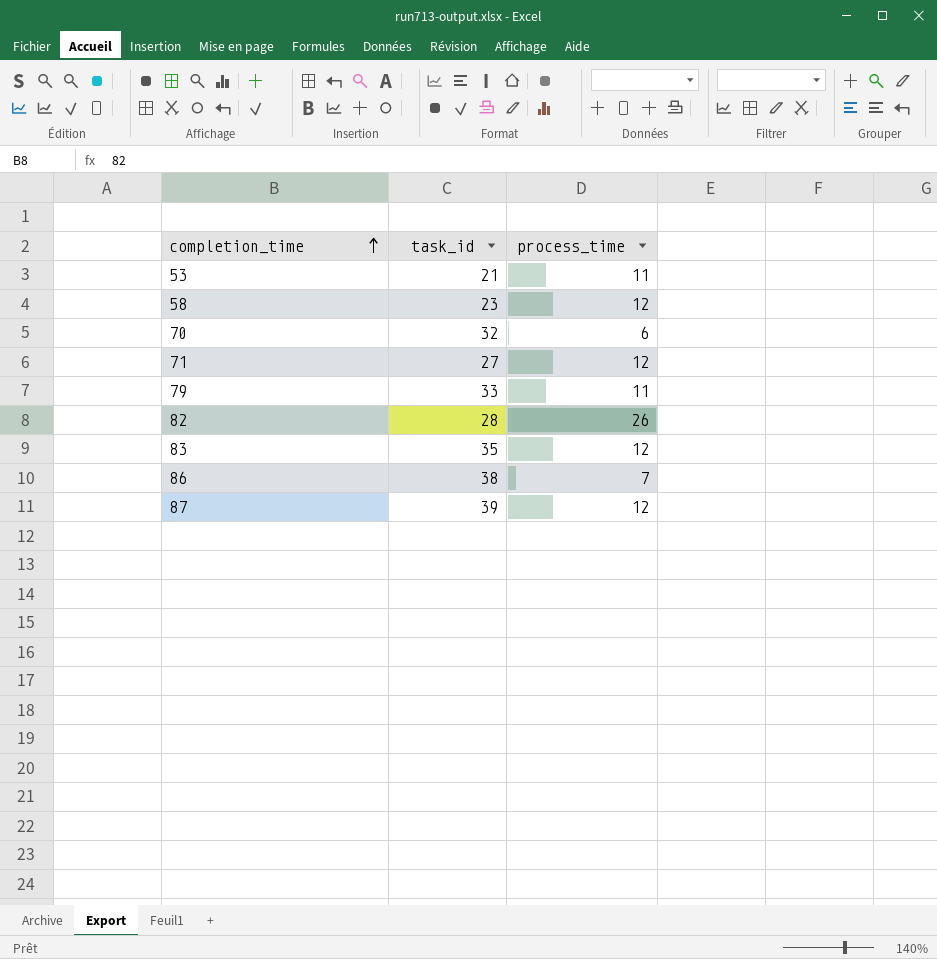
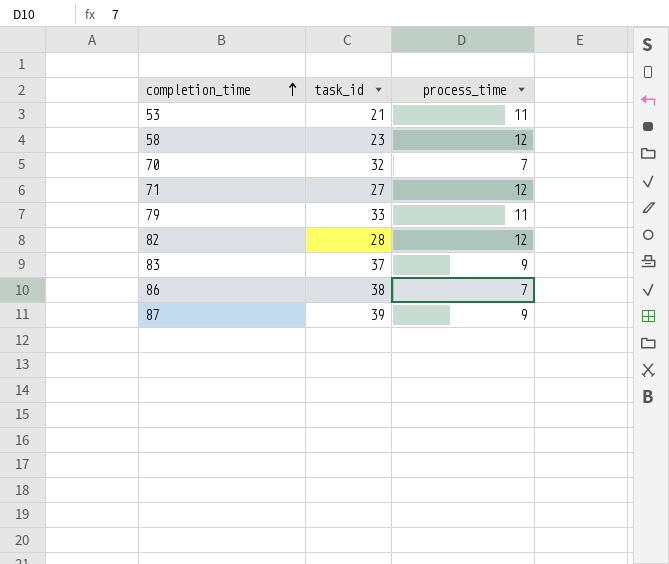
70 | process_time: 6 -> 7
82 | process_time: 26 -> 12
83 | task_id: 35 -> 37
83 | process_time: 12 -> 9
87 | process_time: 12 -> 9

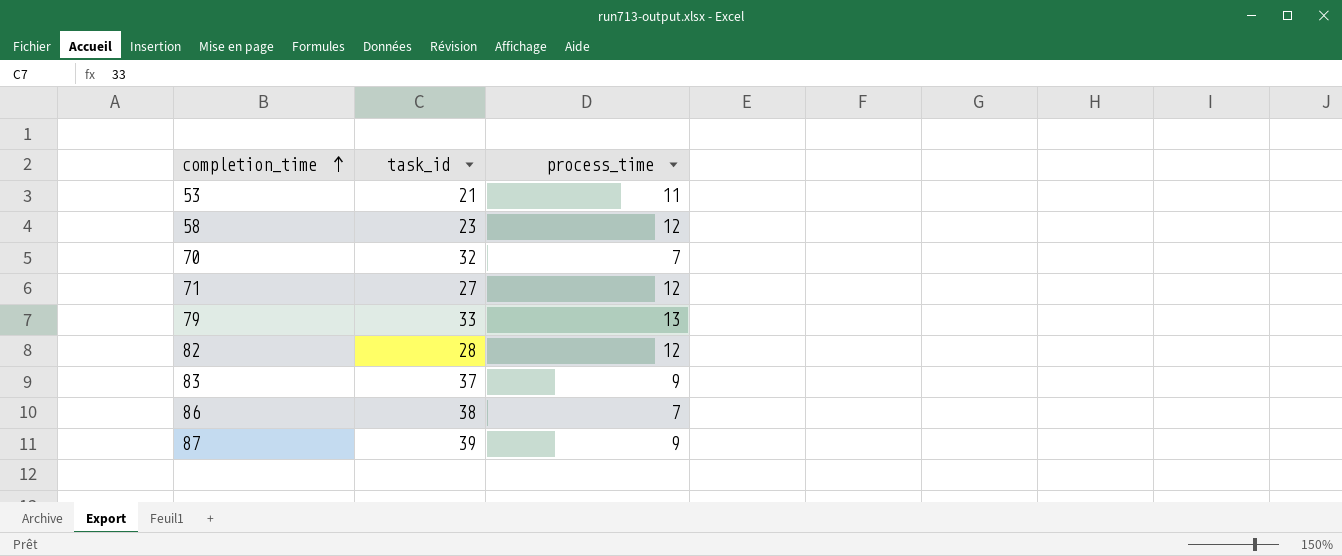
79 | process_time: 11 -> 13

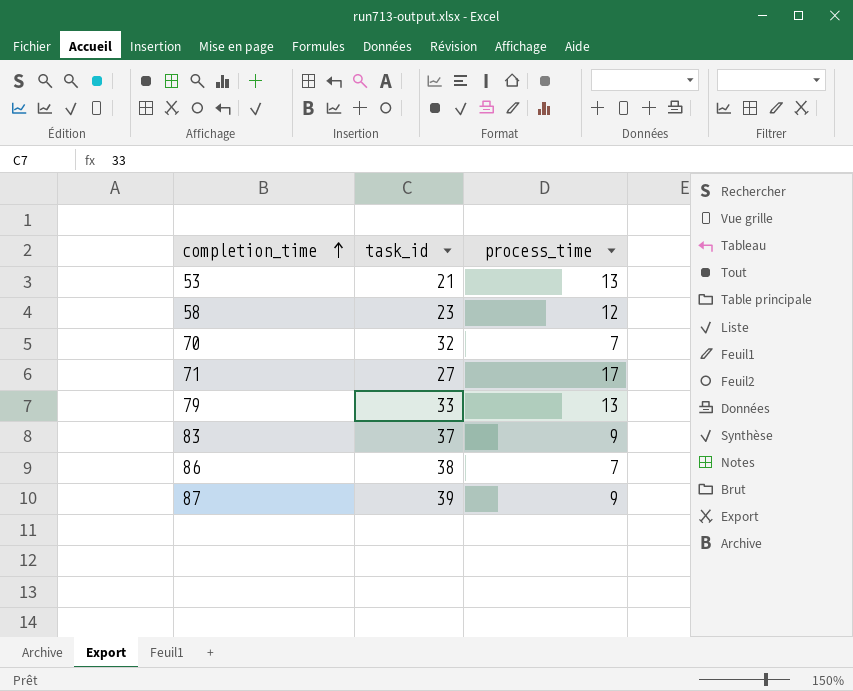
row 82: 28 | 12 -> none
53 | process_time: 11 -> 13
71 | process_time: 12 -> 17

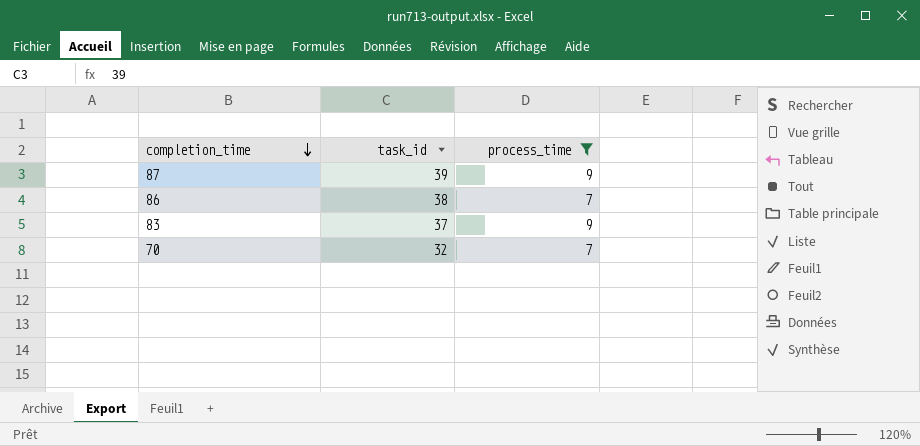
filter: none -> process_time <= 9
row order: completion_time ascending -> completion_time descending

